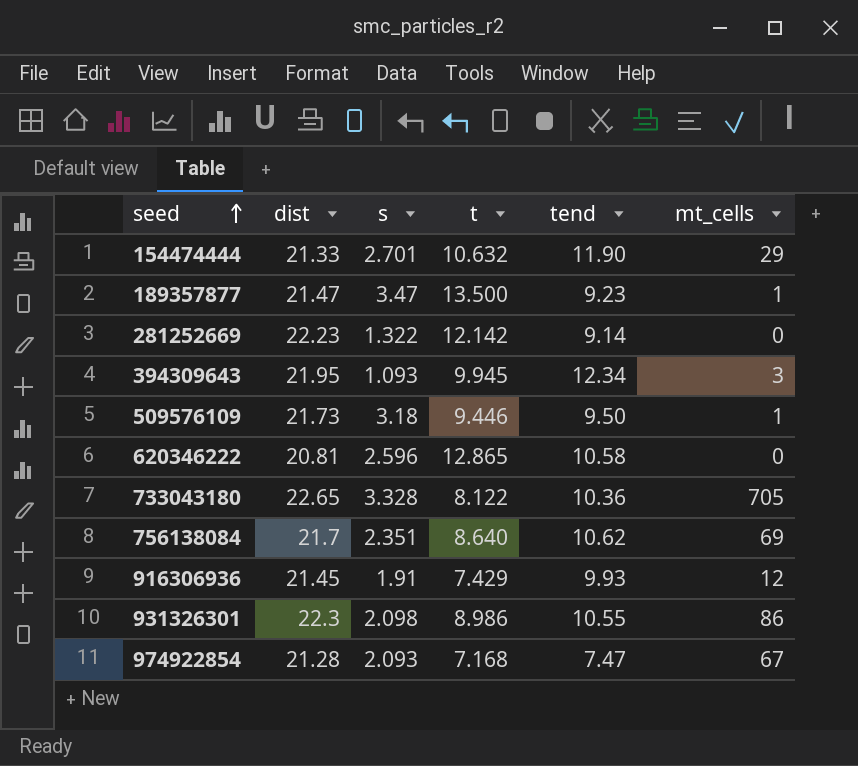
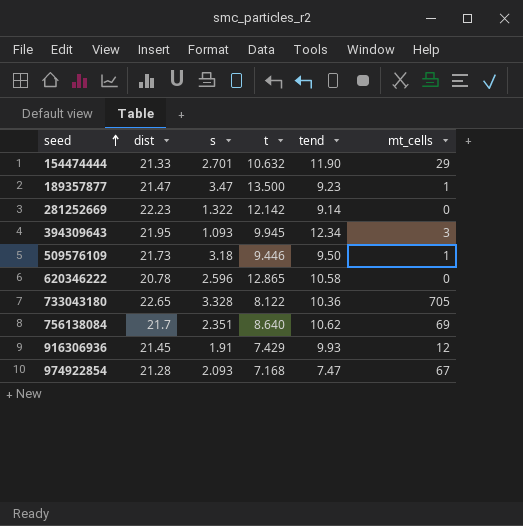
row 931326301: 22.3 | 2.098 | 8.986 | 10.55 | 86 -> none
620346222 | dist: 20.81 -> 20.78

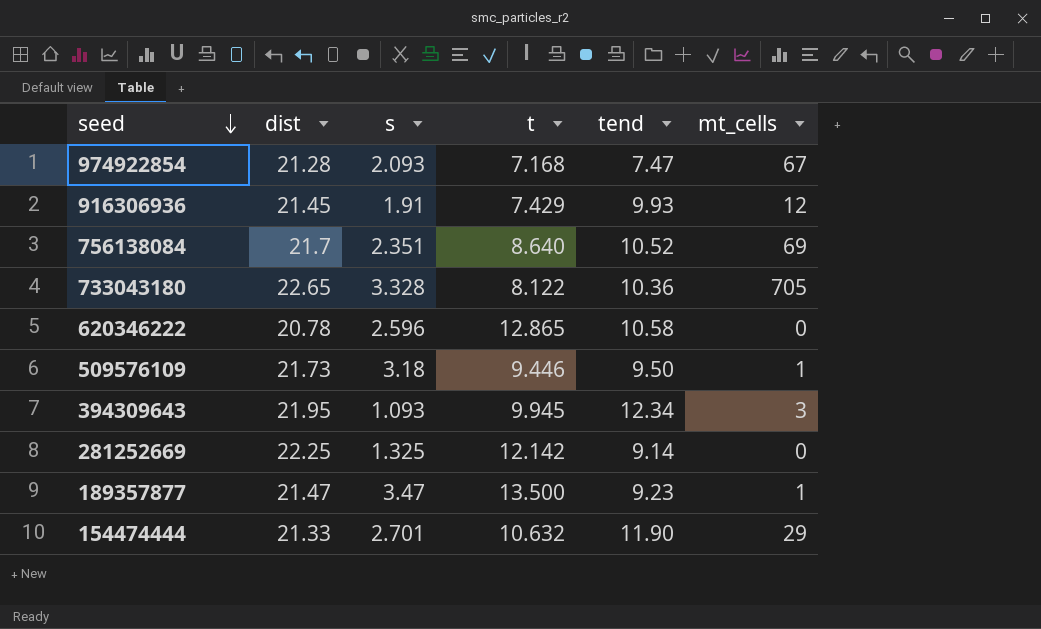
row order: seed ascending -> seed descending
756138084 | tend: 10.62 -> 10.52
281252669 | dist: 22.23 -> 22.25
281252669 | s: 1.322 -> 1.325

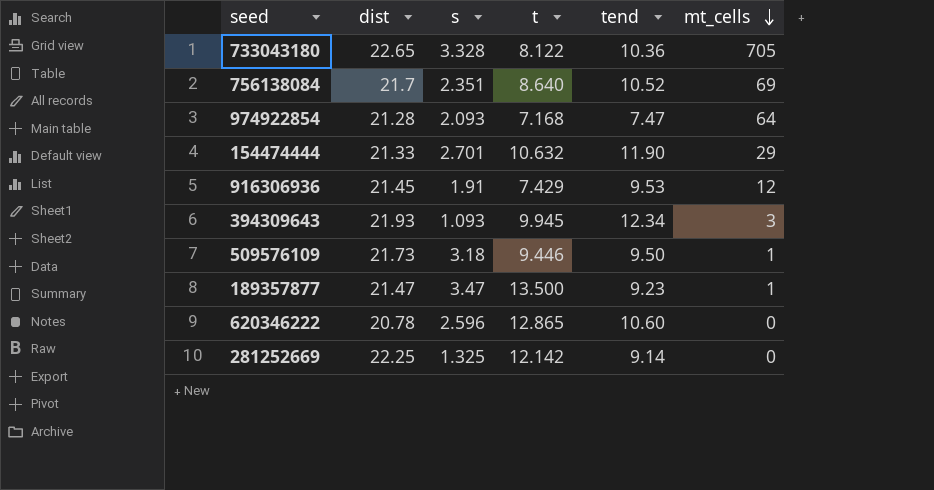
row order: seed descending -> mt_cells descending
974922854 | mt_cells: 67 -> 64
916306936 | tend: 9.93 -> 9.53
394309643 | dist: 21.95 -> 21.93
620346222 | tend: 10.58 -> 10.60

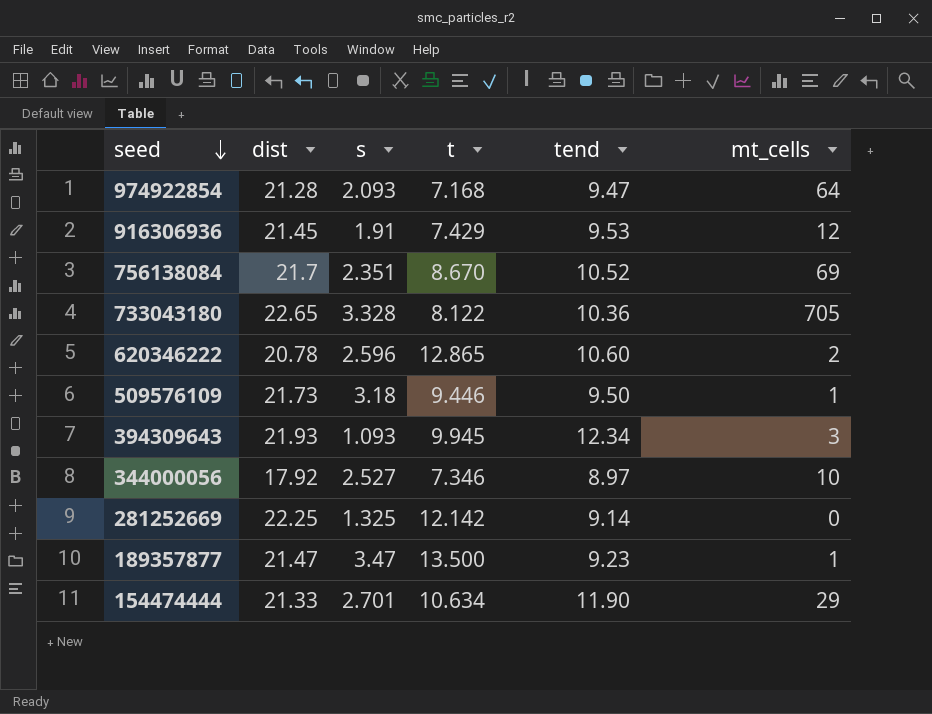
row order: mt_cells descending -> seed descending
974922854 | tend: 7.47 -> 9.47
756138084 | t: 8.640 -> 8.670
620346222 | mt_cells: 0 -> 2
row 344000056: none -> 17.92 | 2.527 | 7.346 | 8.97 | 10
154474444 | t: 10.632 -> 10.634

